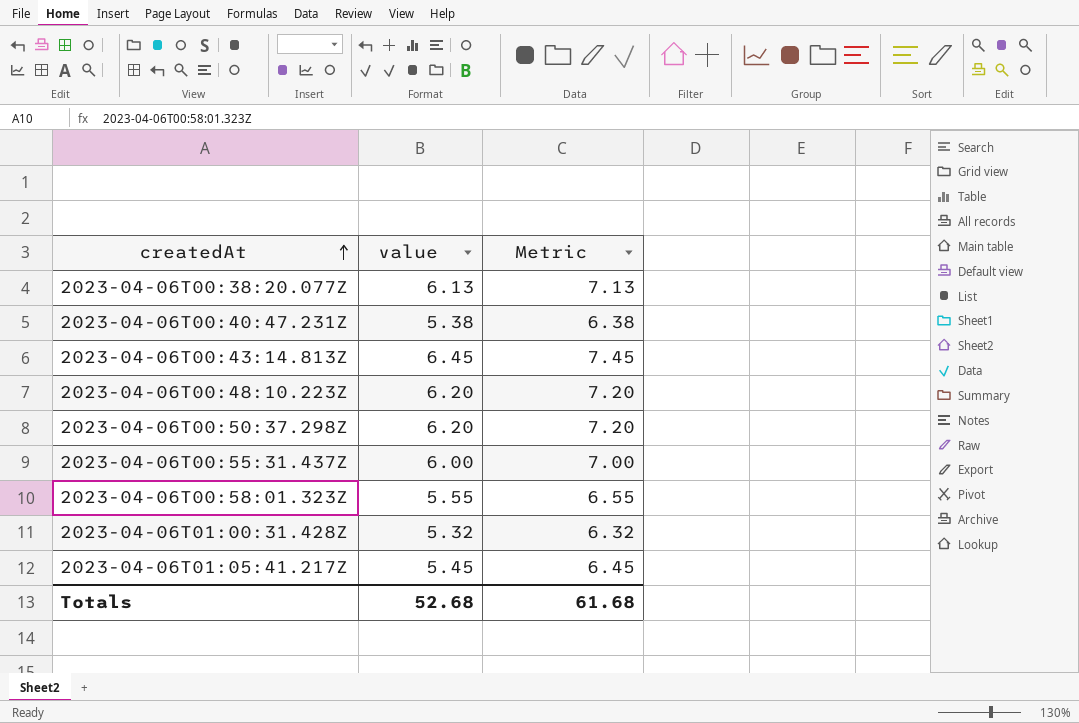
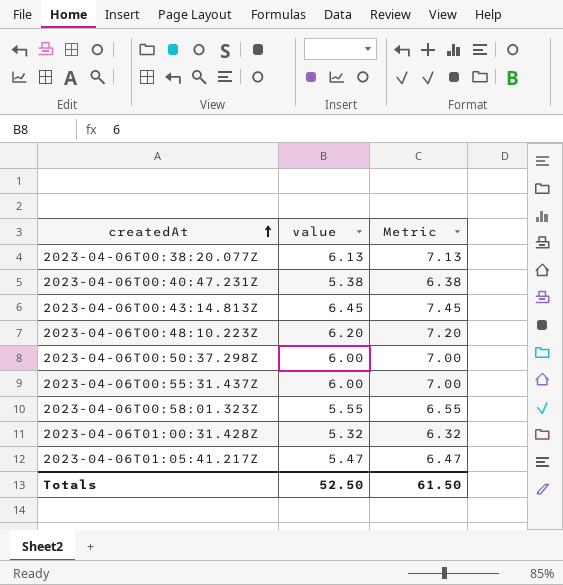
2023-04-06T00:50:37.298Z | value: 6.20 -> 6.00
2023-04-06T00:50:37.298Z | Metric: 7.20 -> 7.00
2023-04-06T01:05:41.217Z | value: 5.45 -> 5.47
2023-04-06T01:05:41.217Z | Metric: 6.45 -> 6.47
Totals | value: 52.68 -> 52.50
Totals | Metric: 61.68 -> 61.50

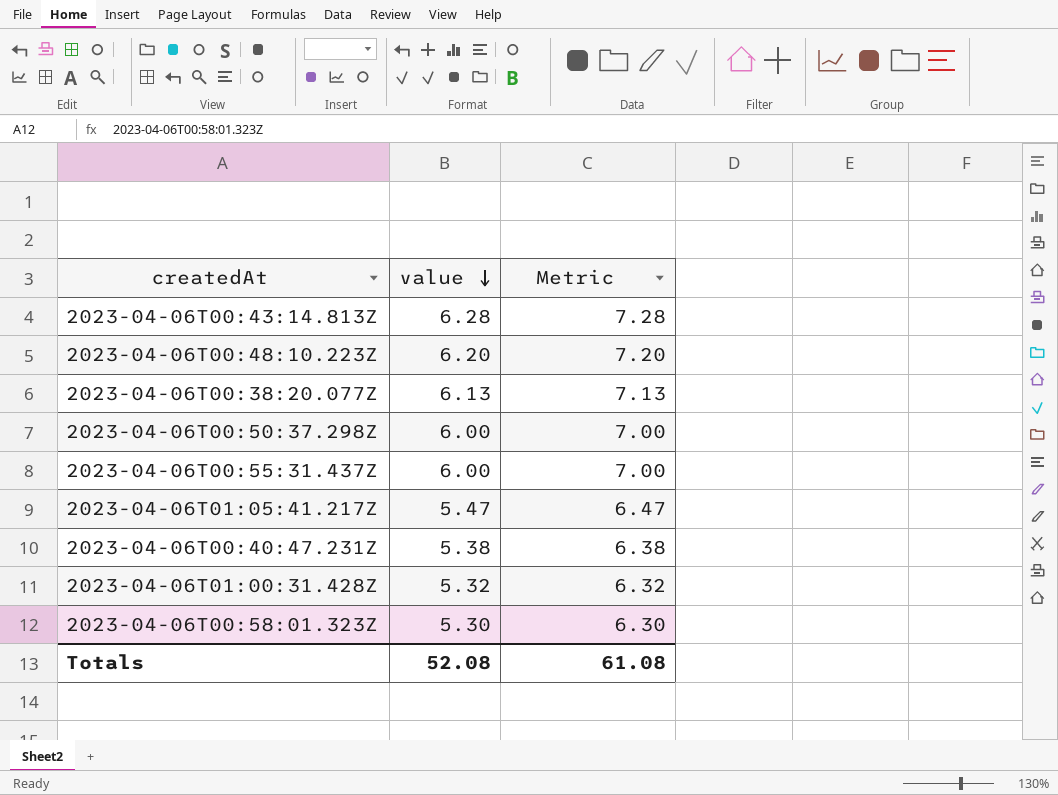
row order: createdAt ascending -> value descending
2023-04-06T00:43:14.813Z | value: 6.45 -> 6.28
2023-04-06T00:43:14.813Z | Metric: 7.45 -> 7.28
2023-04-06T00:58:01.323Z | value: 5.55 -> 5.30
2023-04-06T00:58:01.323Z | Metric: 6.55 -> 6.30
Totals | value: 52.50 -> 52.08
Totals | Metric: 61.50 -> 61.08

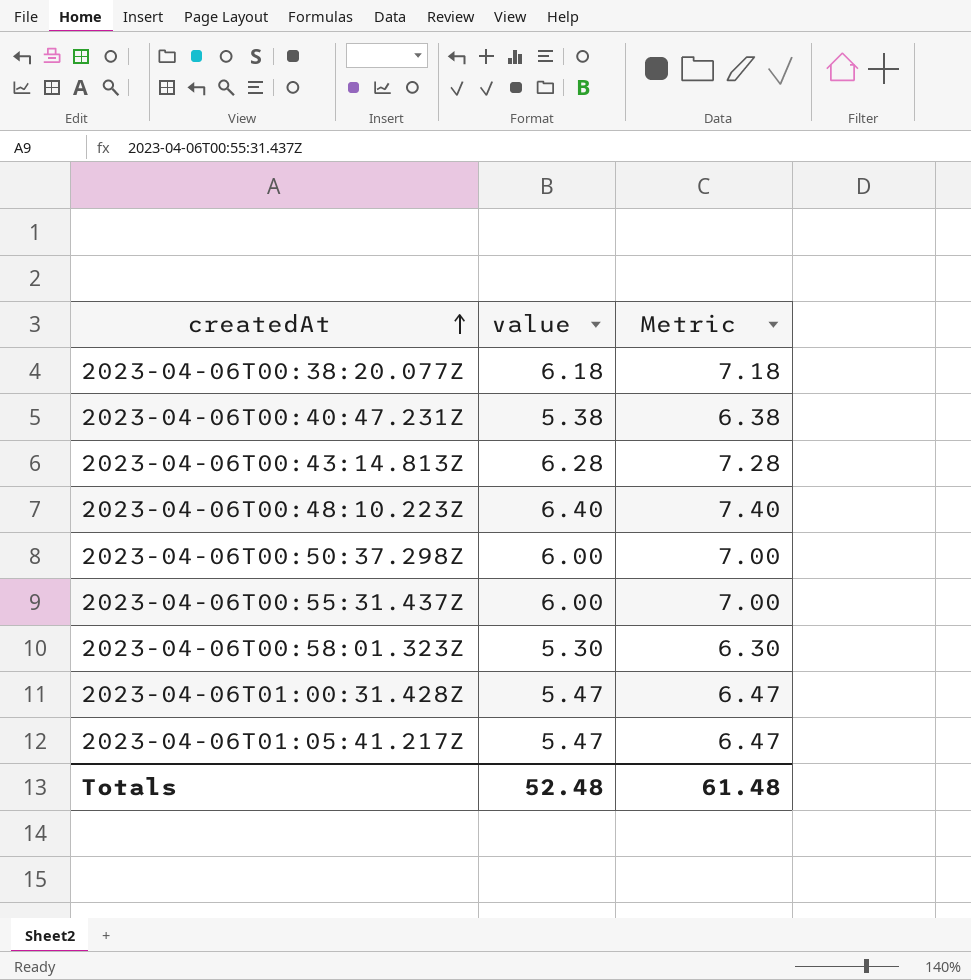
row order: value descending -> createdAt ascending
2023-04-06T00:38:20.077Z | value: 6.13 -> 6.18
2023-04-06T00:38:20.077Z | Metric: 7.13 -> 7.18
2023-04-06T00:48:10.223Z | value: 6.20 -> 6.40
2023-04-06T00:48:10.223Z | Metric: 7.20 -> 7.40
2023-04-06T01:00:31.428Z | value: 5.32 -> 5.47
2023-04-06T01:00:31.428Z | Metric: 6.32 -> 6.47
Totals | value: 52.08 -> 52.48
Totals | Metric: 61.08 -> 61.48

